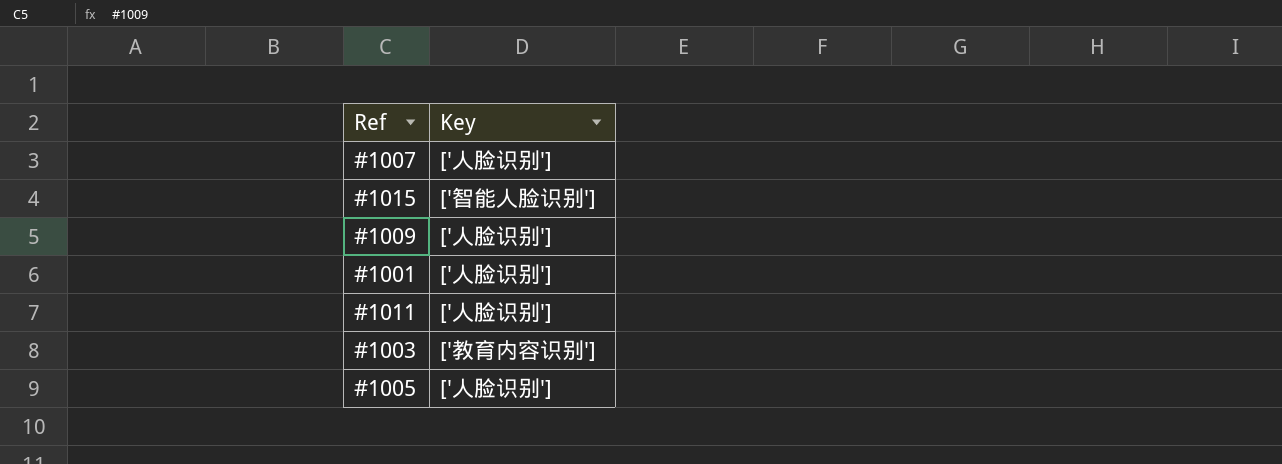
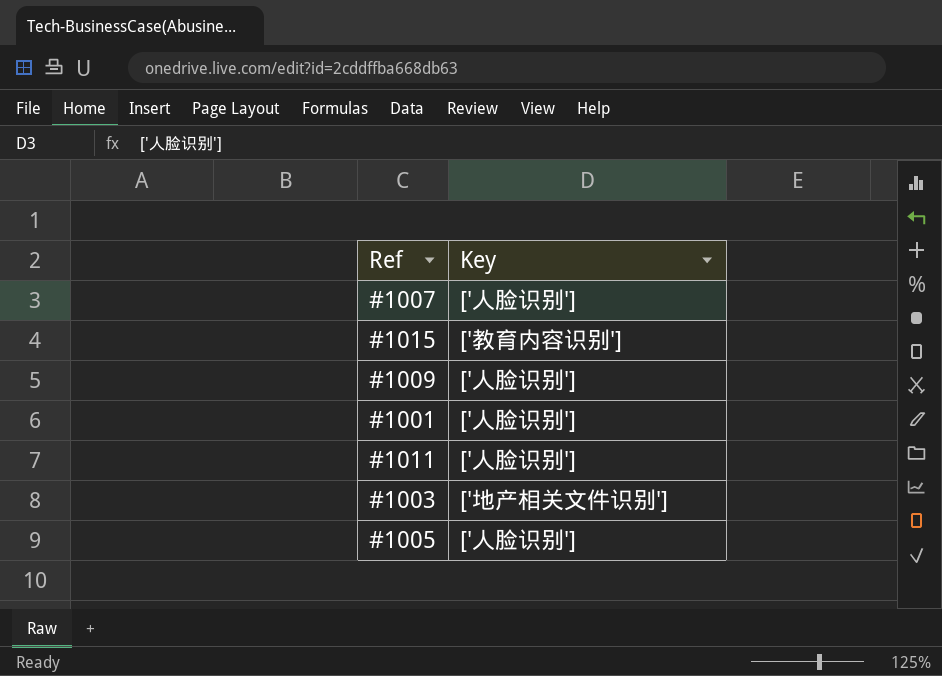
#1015 | Key: ['智能人脸识别'] -> ['教育内容识别']
#1003 | Key: ['教育内容识别'] -> ['地产相关文件识别']

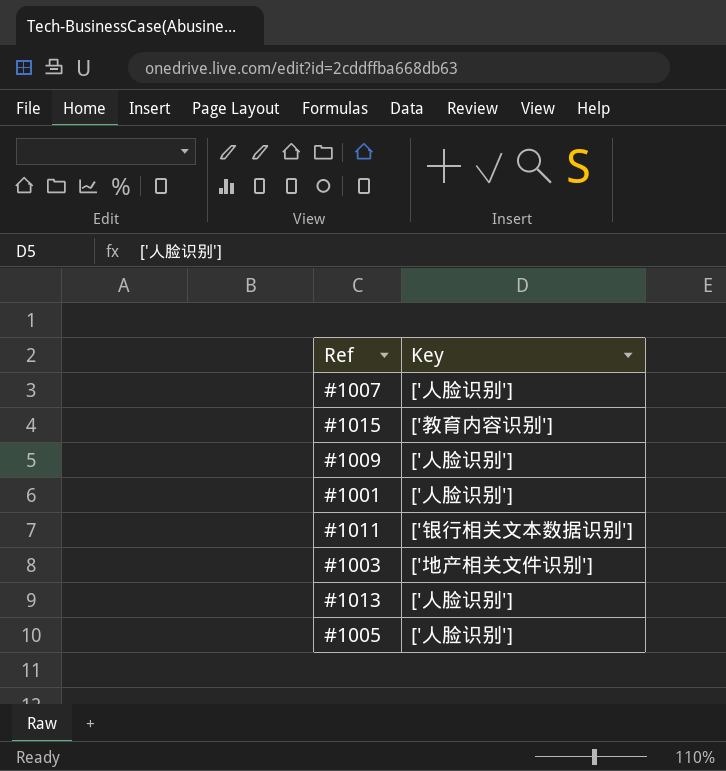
#1011 | Key: ['人脸识别'] -> ['银行相关文本数据识别']
row #1013: none -> ['人脸识别']

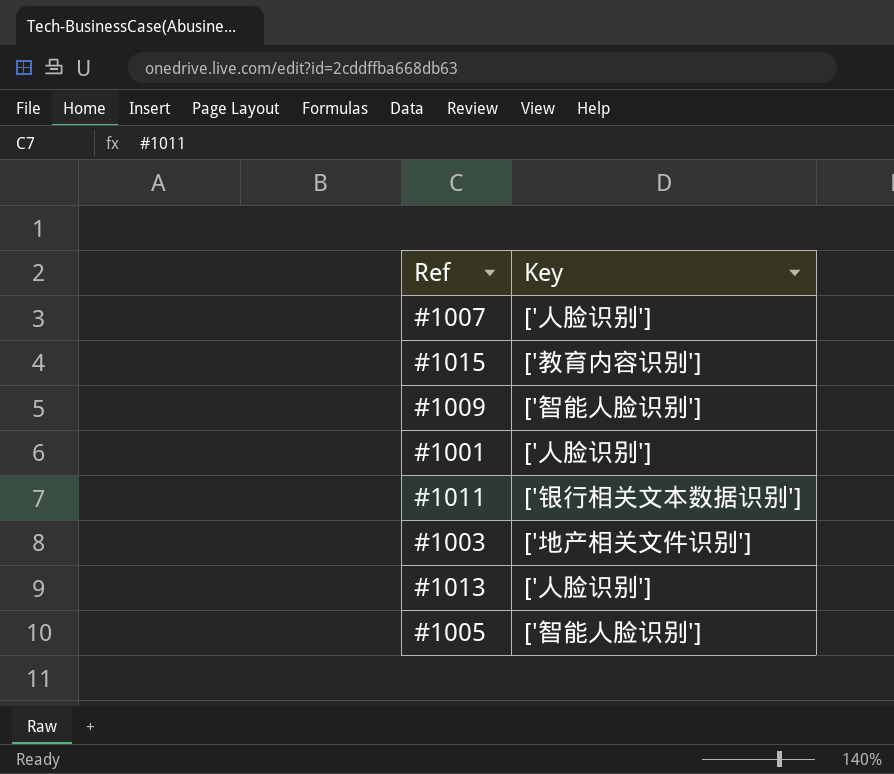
#1009 | Key: ['人脸识别'] -> ['智能人脸识别']
#1005 | Key: ['人脸识别'] -> ['智能人脸识别']

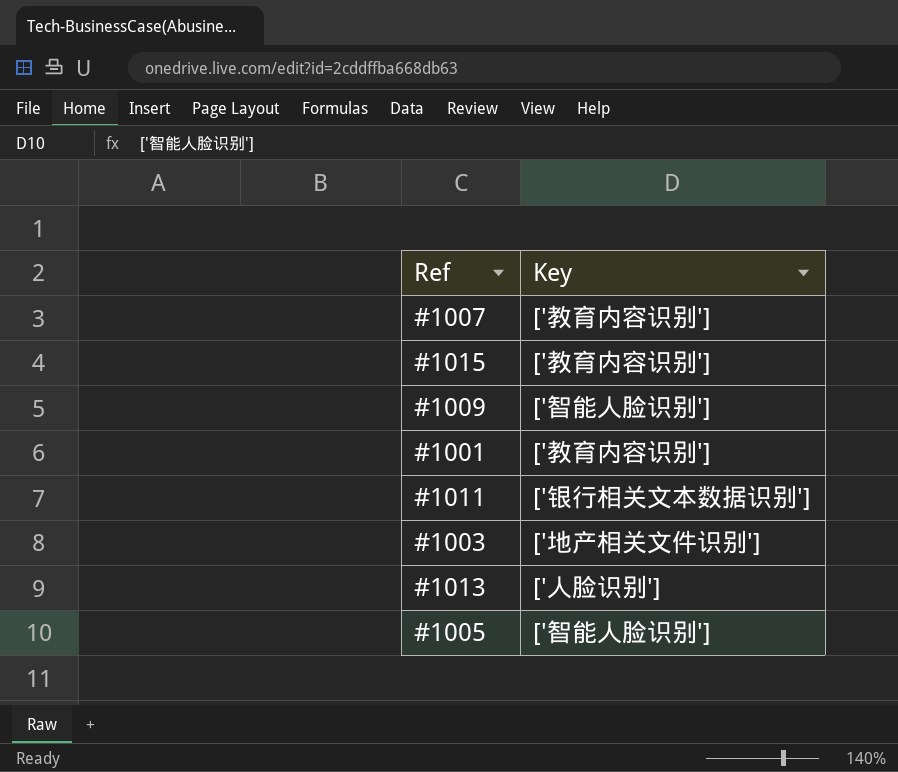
#1007 | Key: ['人脸识别'] -> ['教育内容识别']
#1001 | Key: ['人脸识别'] -> ['教育内容识别']

